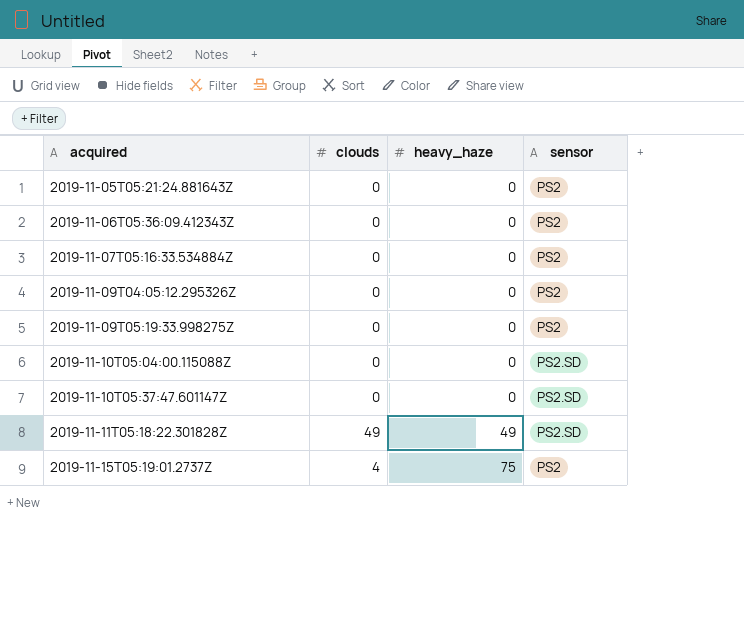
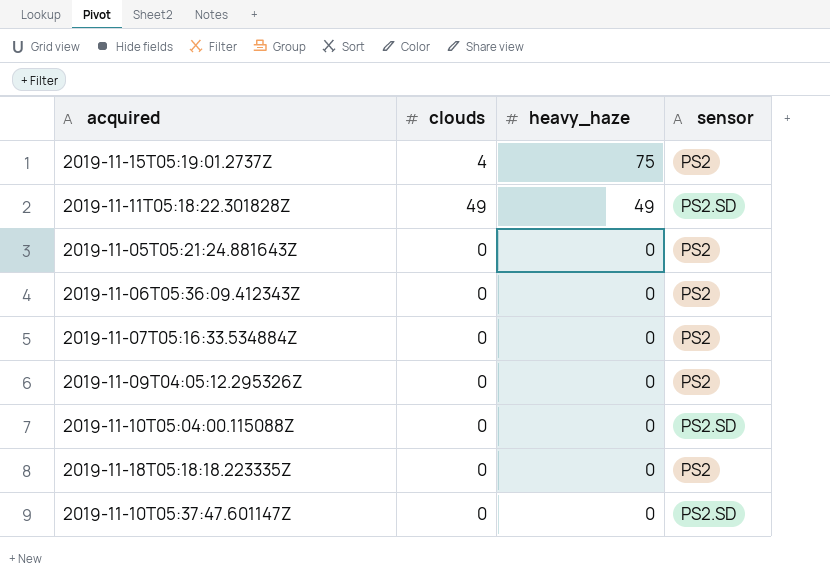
row order: acquired ascending -> heavy_haze descending
row 2019-11-09T05:19:33.998275Z: 0 | 0 | PS2 -> none
row 2019-11-18T05:18:18.223335Z: none -> 0 | 0 | PS2

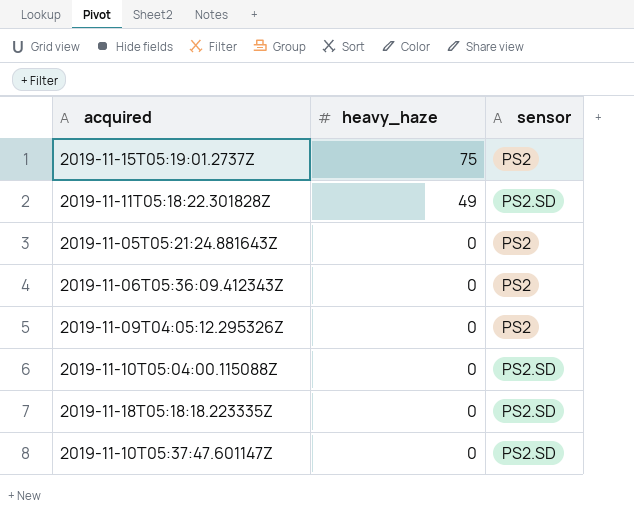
column clouds | position: 2 -> none
row 2019-11-07T05:16:33.534884Z: 0 | 0 | PS2 -> none
2019-11-18T05:18:18.223335Z | sensor: PS2 -> PS2.SD

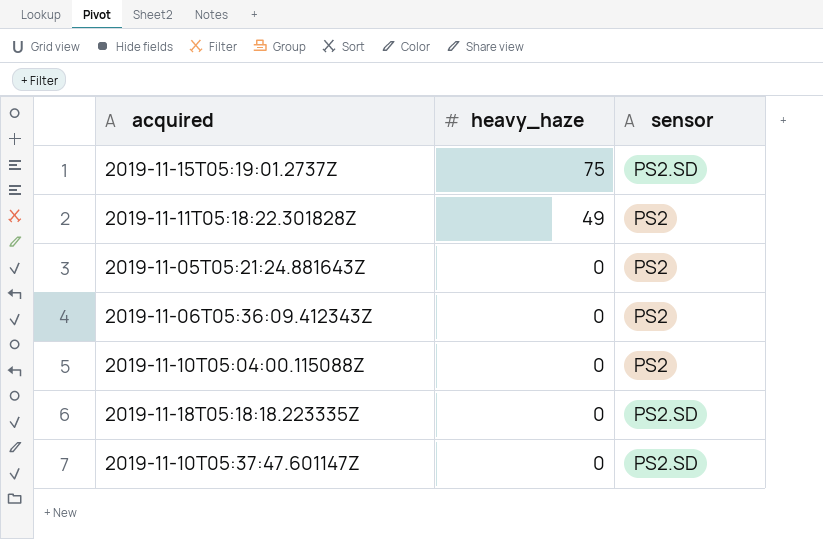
row 2019-11-09T04:05:12.295326Z: 0 | PS2 -> none
2019-11-15T05:19:01.2737Z | sensor: PS2 -> PS2.SD
2019-11-11T05:18:22.301828Z | sensor: PS2.SD -> PS2
2019-11-10T05:04:00.115088Z | sensor: PS2.SD -> PS2

